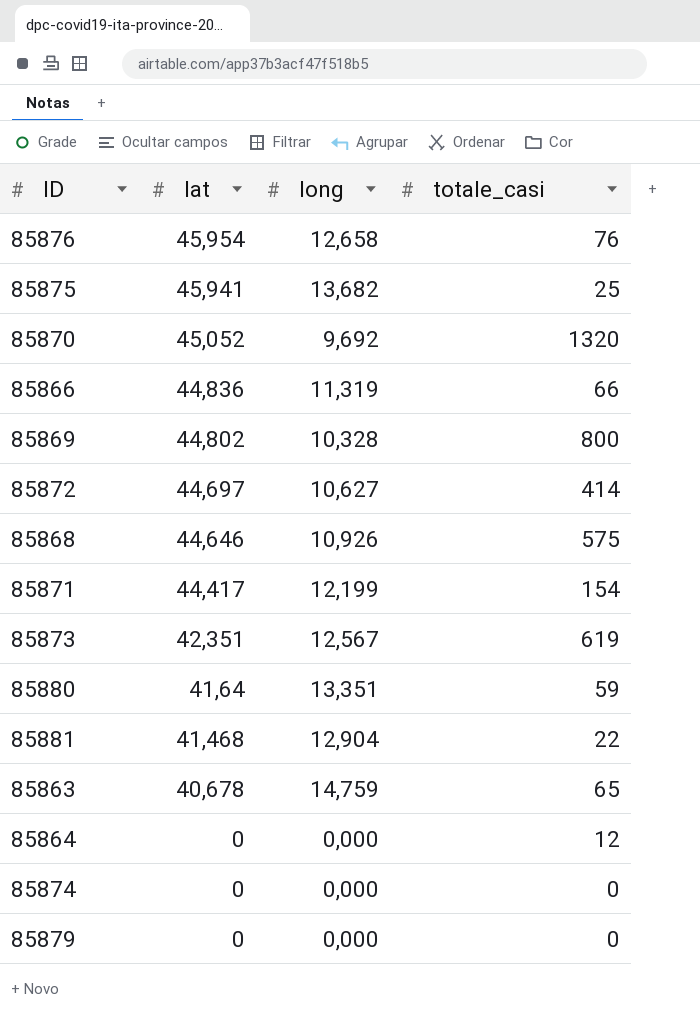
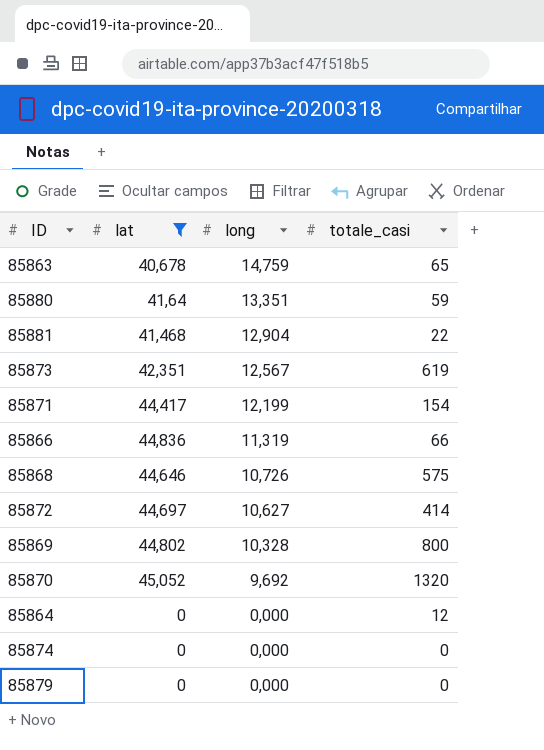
filter: none -> lat <= 45,052
row order: lat descending -> long descending
85868 | long: 10,926 -> 10,726

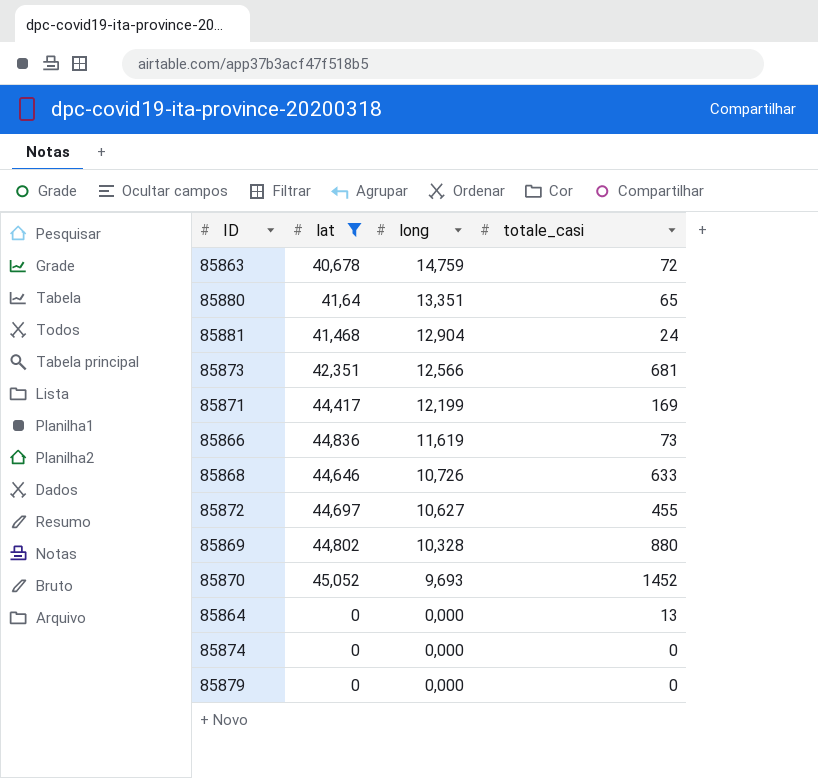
85863 | totale_casi: 65 -> 72
85880 | totale_casi: 59 -> 65
85881 | totale_casi: 22 -> 24
85873 | long: 12,567 -> 12,566
85873 | totale_casi: 619 -> 681
85871 | totale_casi: 154 -> 169
85866 | long: 11,319 -> 11,619
85866 | totale_casi: 66 -> 73
85868 | totale_casi: 575 -> 633
85872 | totale_casi: 414 -> 455
85869 | totale_casi: 800 -> 880
85870 | long: 9,692 -> 9,693
85870 | totale_casi: 1320 -> 1452
85864 | totale_casi: 12 -> 13

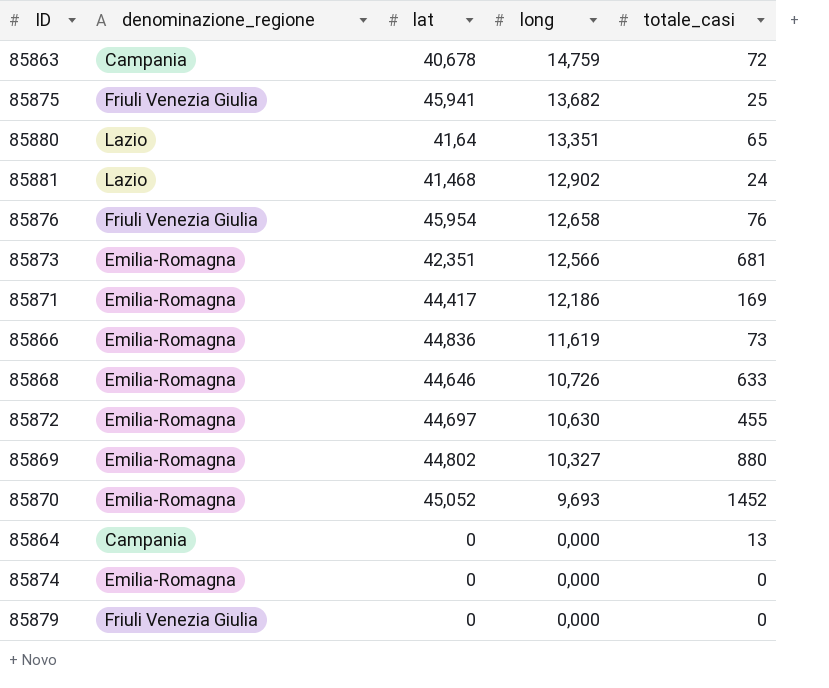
filter: lat <= 45,052 -> none
column denominazione_regione | position: none -> 2
85881 | long: 12,904 -> 12,902
85871 | long: 12,199 -> 12,186
85872 | long: 10,627 -> 10,630
85869 | long: 10,328 -> 10,327

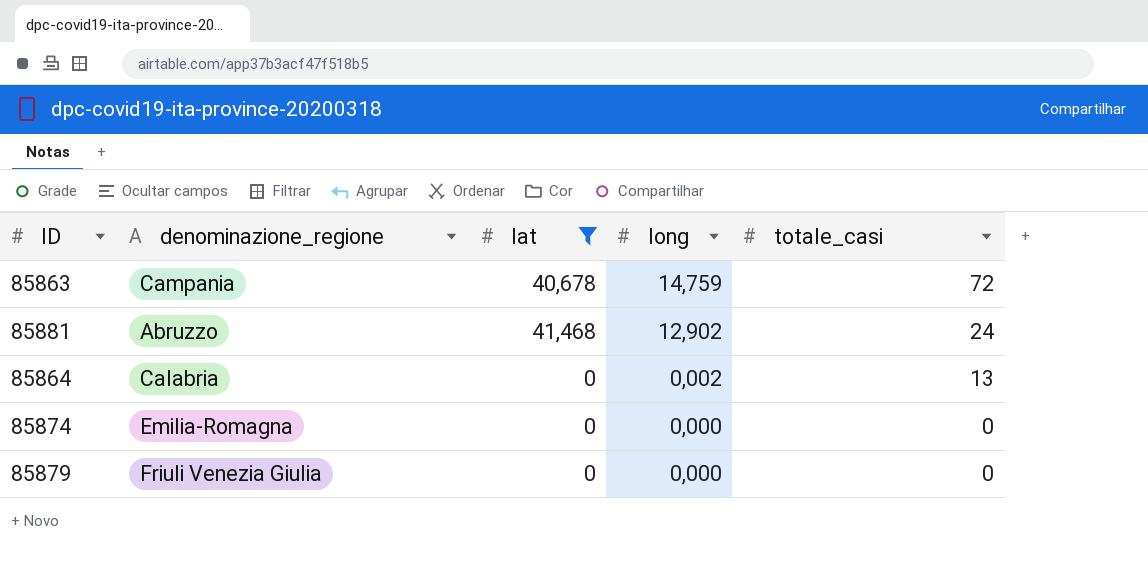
filter: none -> lat <= 41,468
85881 | denominazione_regione: Lazio -> Abruzzo
85864 | denominazione_regione: Campania -> Calabria
85864 | long: 0,000 -> 0,002

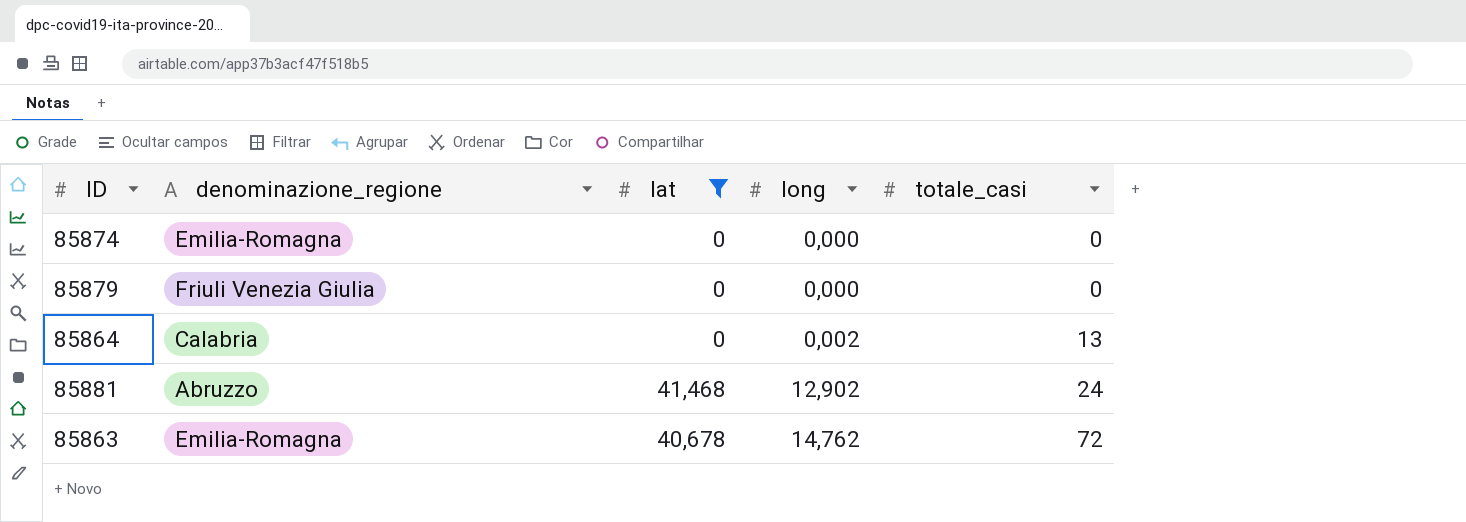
row order: long descending -> long ascending
85863 | denominazione_regione: Campania -> Emilia-Romagna
85863 | long: 14,759 -> 14,762

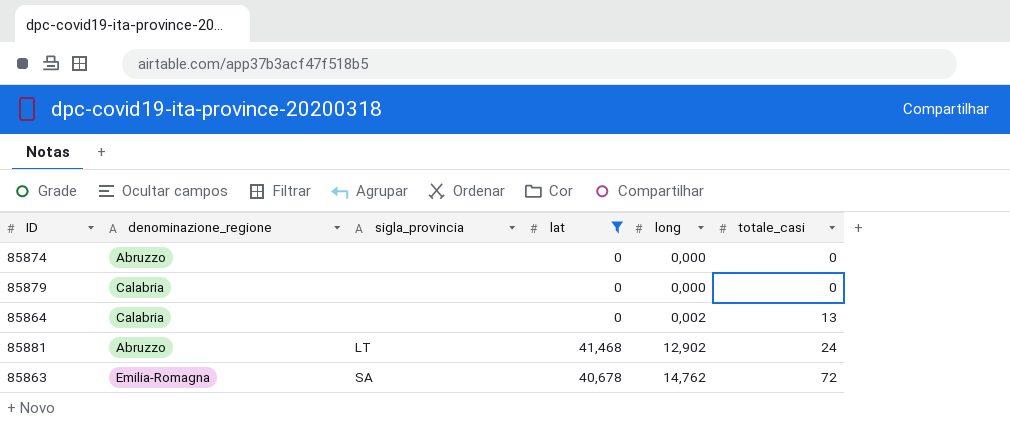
column sigla_provincia | position: none -> 3
85874 | denominazione_regione: Emilia-Romagna -> Abruzzo
85879 | denominazione_regione: Friuli Venezia Giulia -> Calabria

